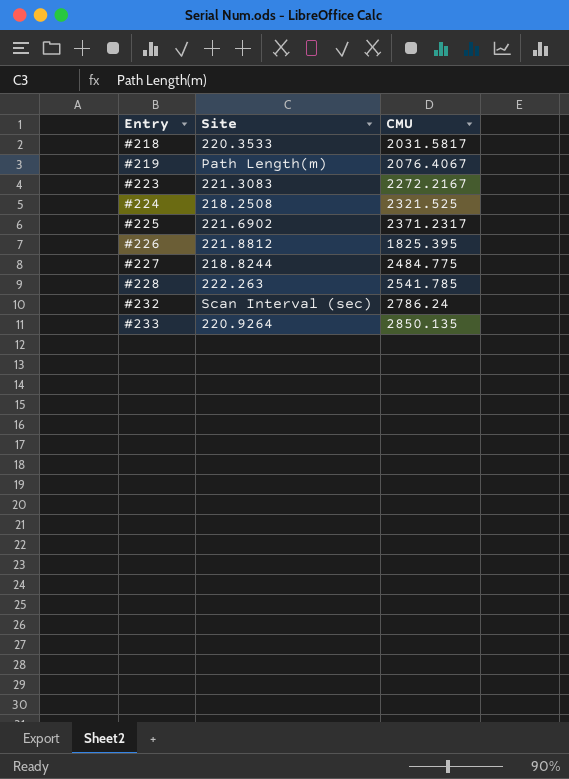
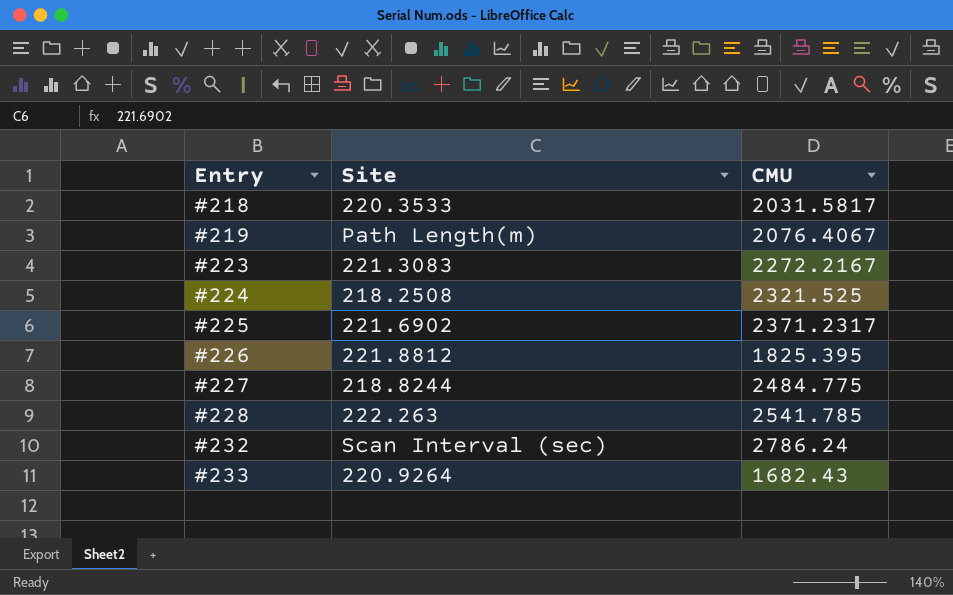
#233 | CMU: 2850.135 -> 1682.43

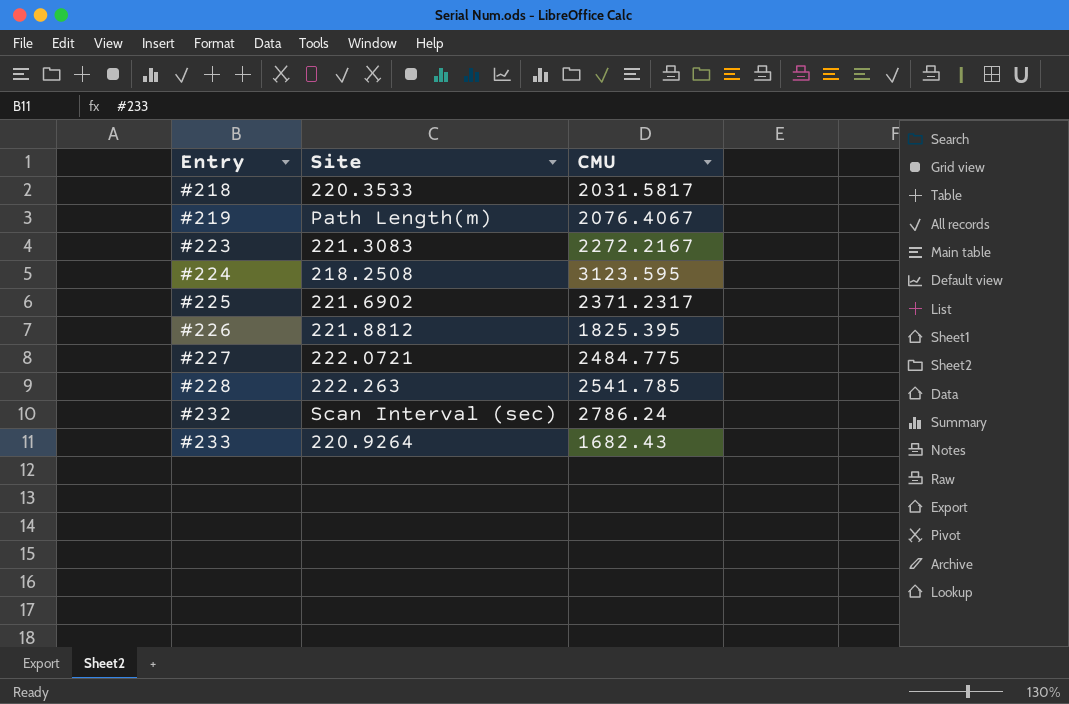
#224 | CMU: 2321.525 -> 3123.595
#227 | Site: 218.8244 -> 222.0721

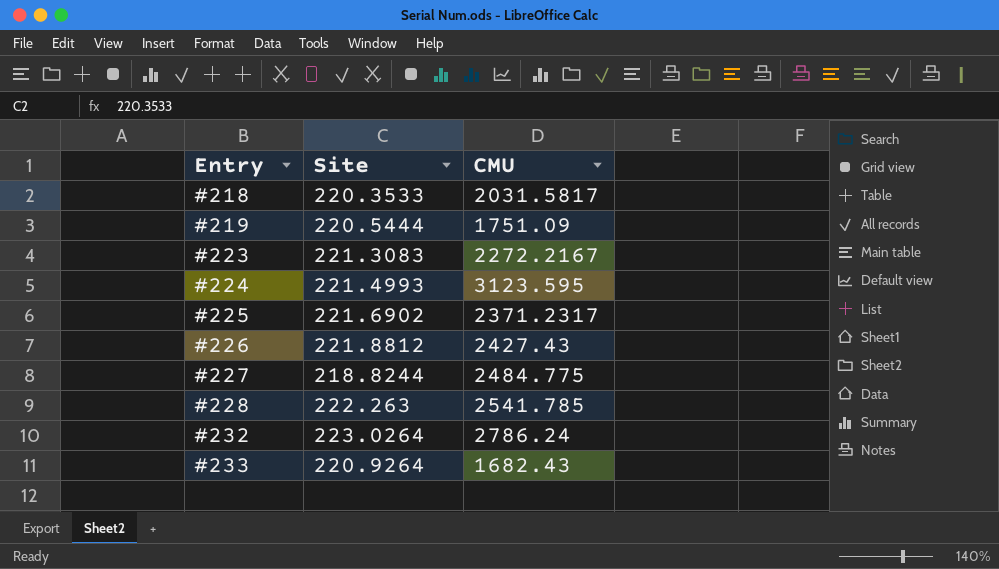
#219 | Site: Path Length(m) -> 220.5444
#219 | CMU: 2076.4067 -> 1751.09
#224 | Site: 218.2508 -> 221.4993
#226 | CMU: 1825.395 -> 2427.43
#227 | Site: 222.0721 -> 218.8244
#232 | Site: Scan Interval (sec) -> 223.0264

